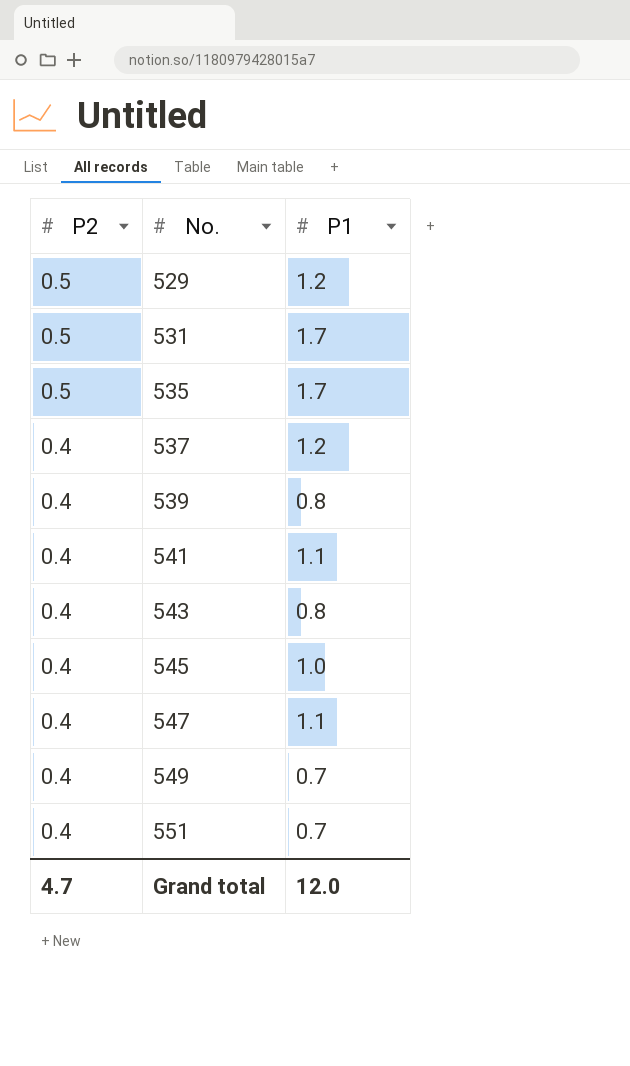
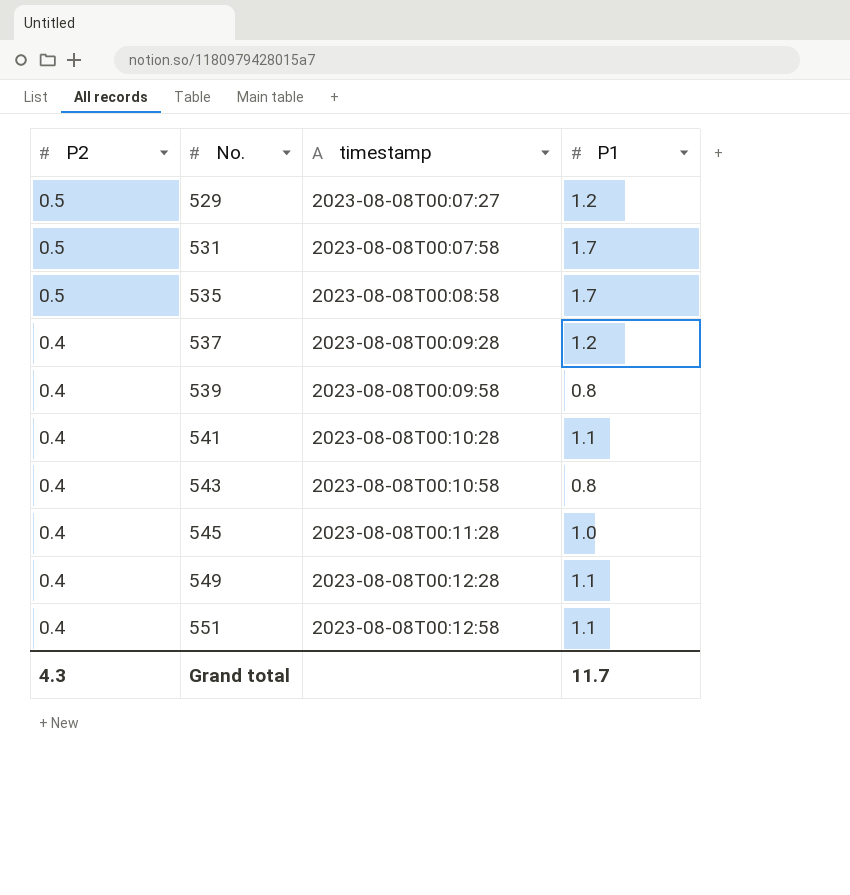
column timestamp | position: none -> 3
row 547: 0.4 | 1.1 -> none
549 | P1: 0.7 -> 1.1
551 | P1: 0.7 -> 1.1
Grand total | P2: 4.7 -> 4.3
Grand total | P1: 12.0 -> 11.7

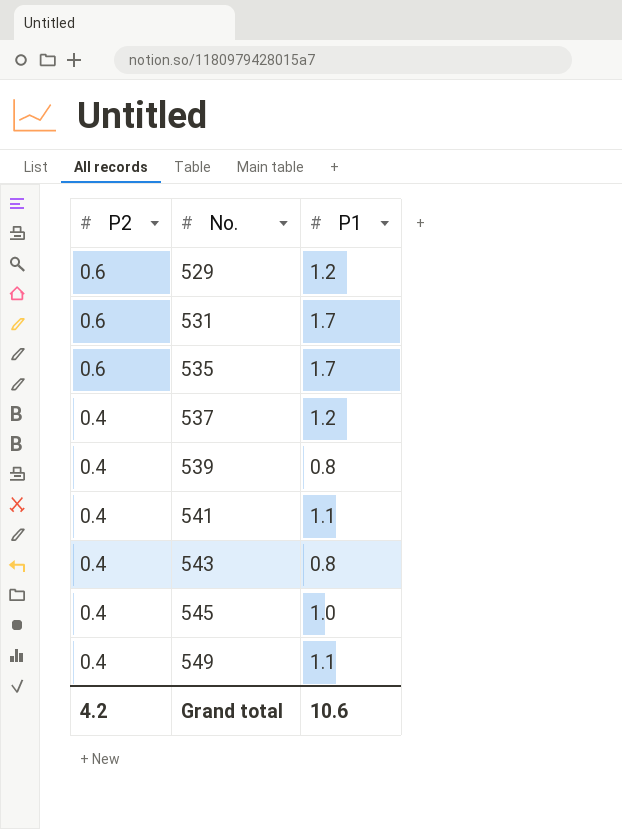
column timestamp | position: 3 -> none
row 551: 0.4 | 2023-08-08T00:12:58 | 1.1 -> none
529 | P2: 0.5 -> 0.6
531 | P2: 0.5 -> 0.6
535 | P2: 0.5 -> 0.6
Grand total | P2: 4.3 -> 4.2
Grand total | P1: 11.7 -> 10.6

